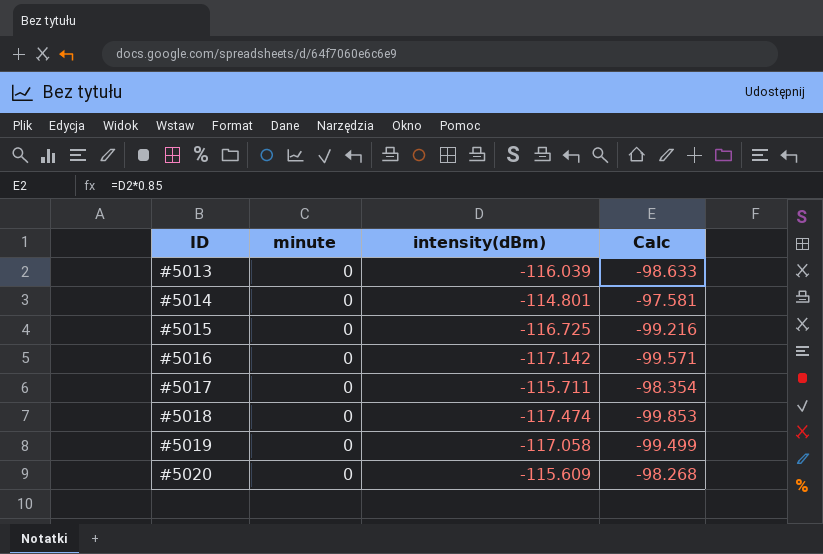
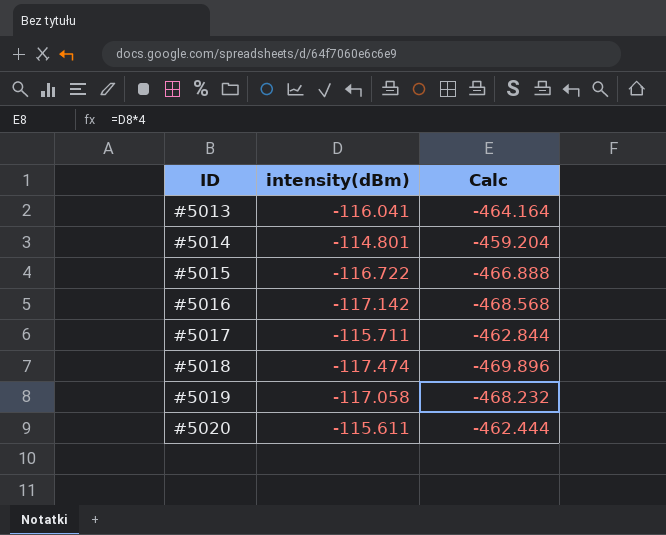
column minute | position: 2 -> none
column Calc | formula: [intensity(dBm)] * 0.85 -> [intensity(dBm)] * 4
#5013 | intensity(dBm): -116.039 -> -116.041
#5015 | intensity(dBm): -116.725 -> -116.722
#5020 | intensity(dBm): -115.609 -> -115.611

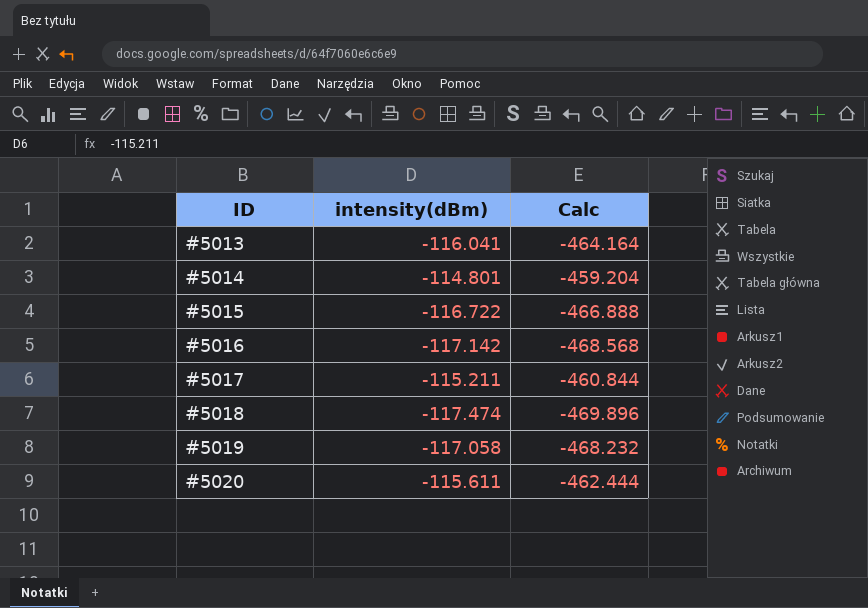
#5017 | intensity(dBm): -115.711 -> -115.211
#5017 | Calc: -462.844 -> -460.844

